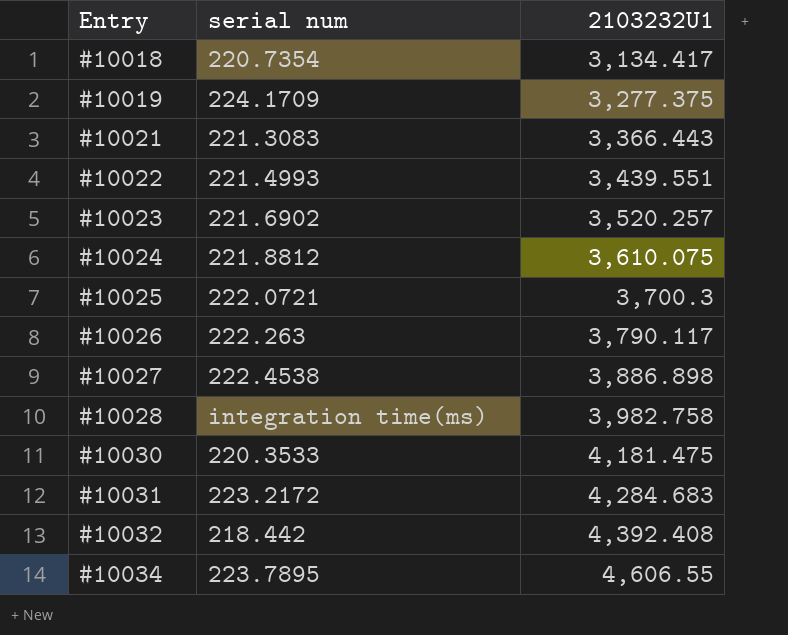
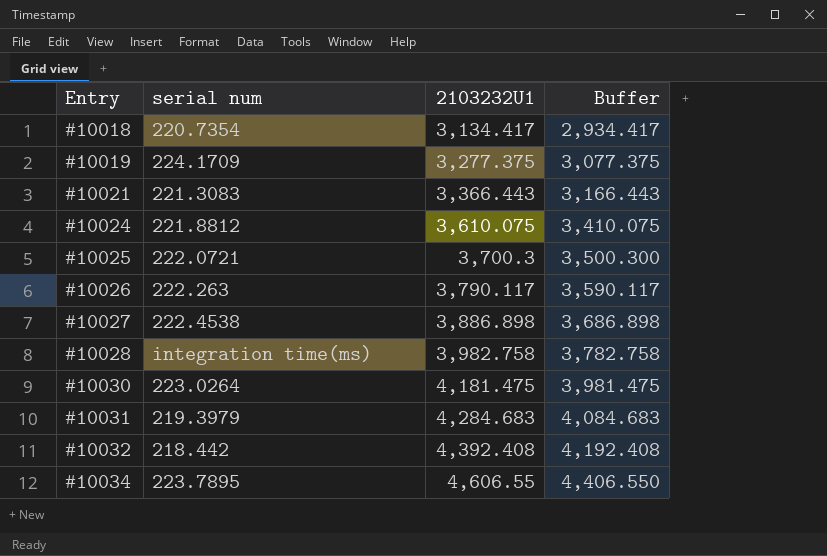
column Buffer | formula: none -> [2103232U1] - 200
row #10022: 221.4993 | 3,439.551 -> none
row #10023: 221.6902 | 3,520.257 -> none
#10030 | serial num: 220.3533 -> 223.0264
#10031 | serial num: 223.2172 -> 219.3979

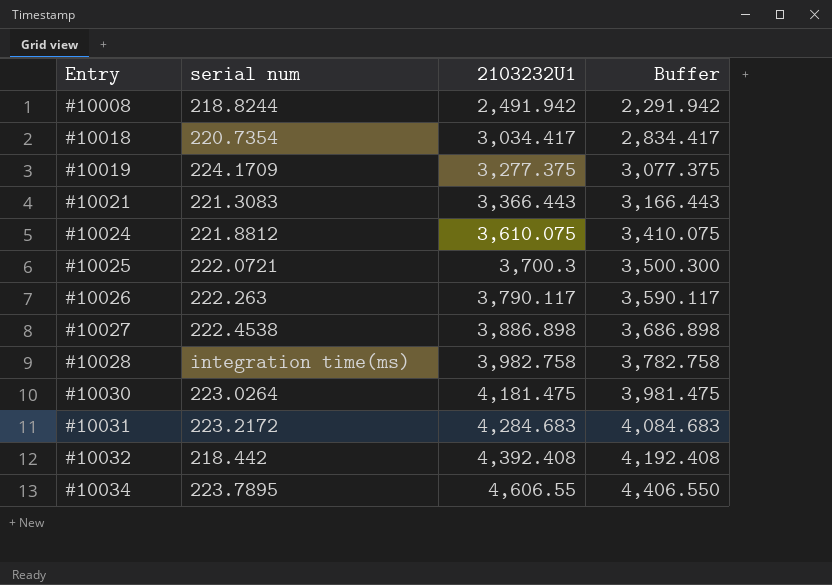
row #10008: none -> 218.8244 | 2,491.942 | 2,291.942
#10018 | 2103232U1: 3,134.417 -> 3,034.417
#10018 | Buffer: 2,934.417 -> 2,834.417
#10031 | serial num: 219.3979 -> 223.2172

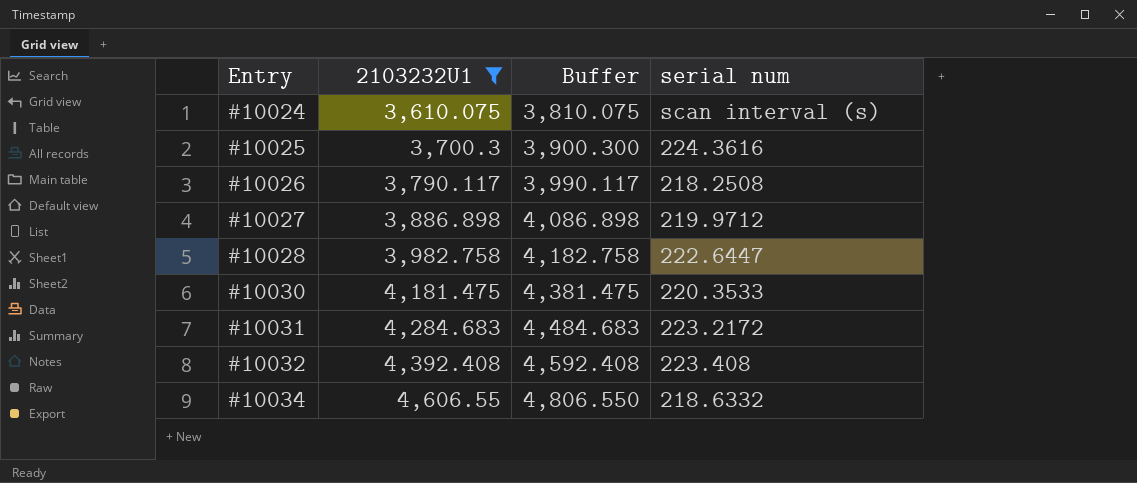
filter: none -> 2103232U1 >= 3,610.075
column Buffer | formula: [2103232U1] - 200 -> [2103232U1] + 200
column serial num | position: 2 -> 4
#10024 | serial num: 221.8812 -> scan interval (s)
#10025 | serial num: 222.0721 -> 224.3616
#10026 | serial num: 222.263 -> 218.2508
#10027 | serial num: 222.4538 -> 219.9712
#10028 | serial num: integration time(ms) -> 222.6447
#10030 | serial num: 223.0264 -> 220.3533
#10032 | serial num: 218.442 -> 223.408
#10034 | serial num: 223.7895 -> 218.6332

